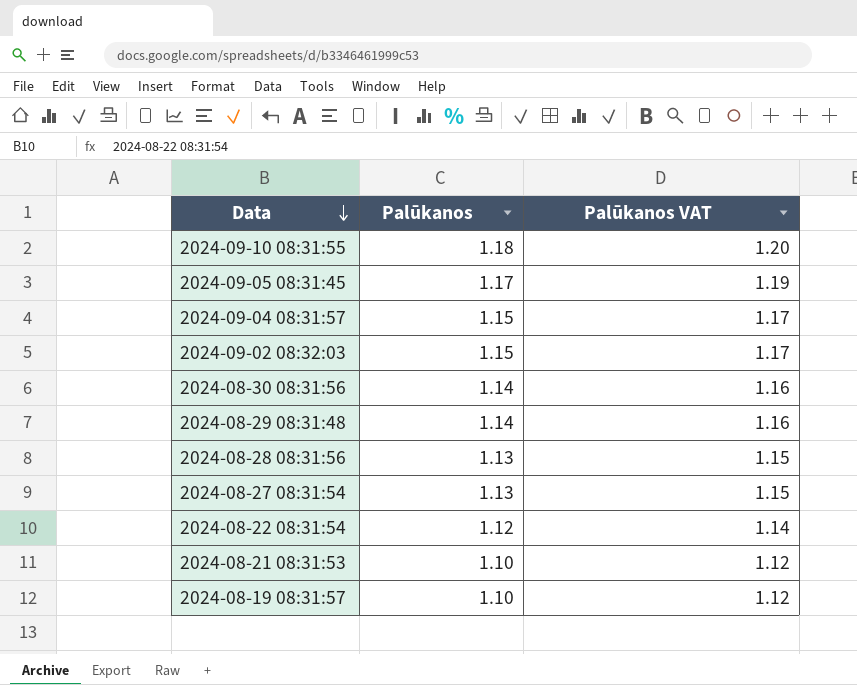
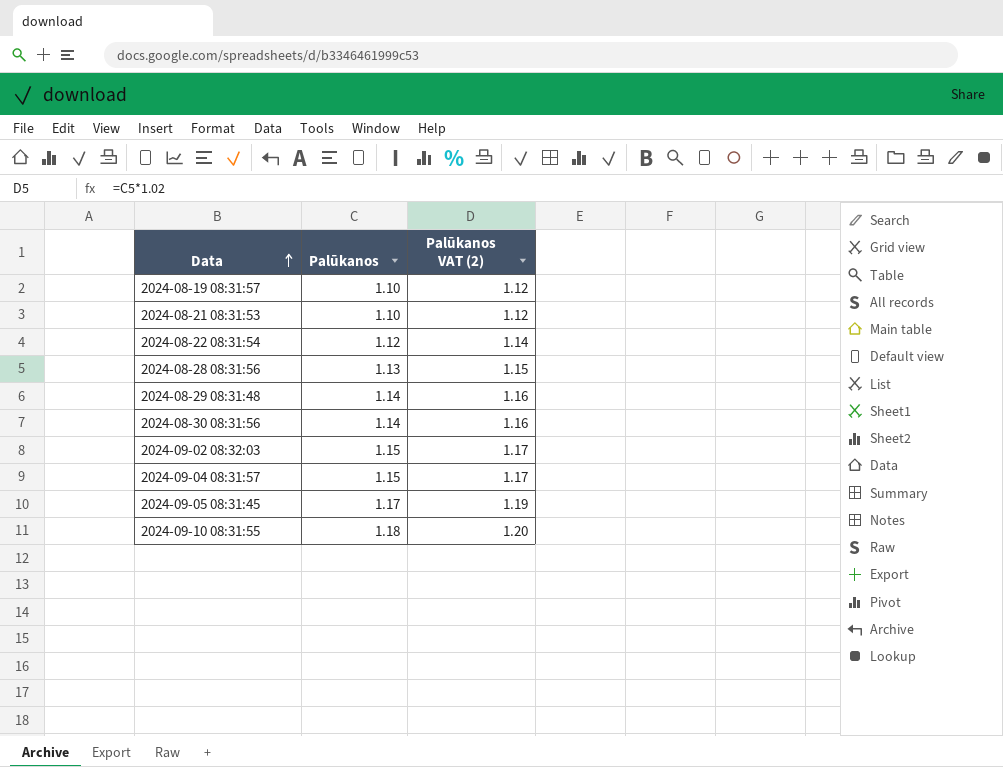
row order: Data descending -> Data ascending
column name: Palūkanos VAT -> Palūkanos VAT (2)
row 2024-08-27 08:31:54: 1.13 | 1.15 -> none

